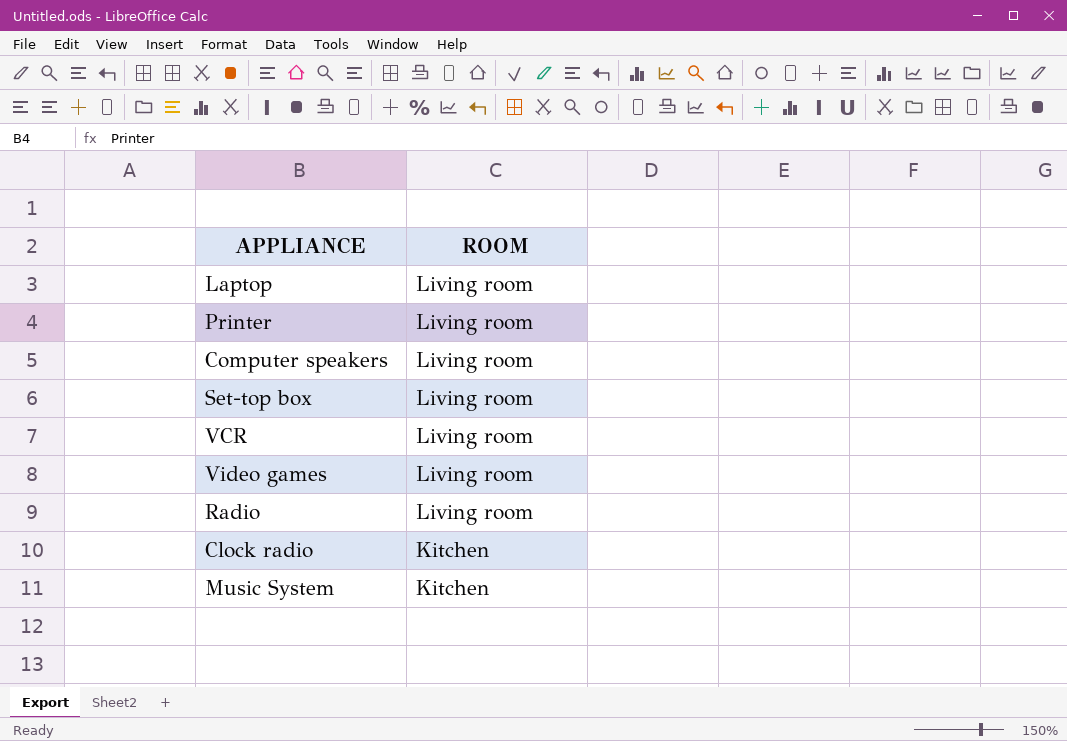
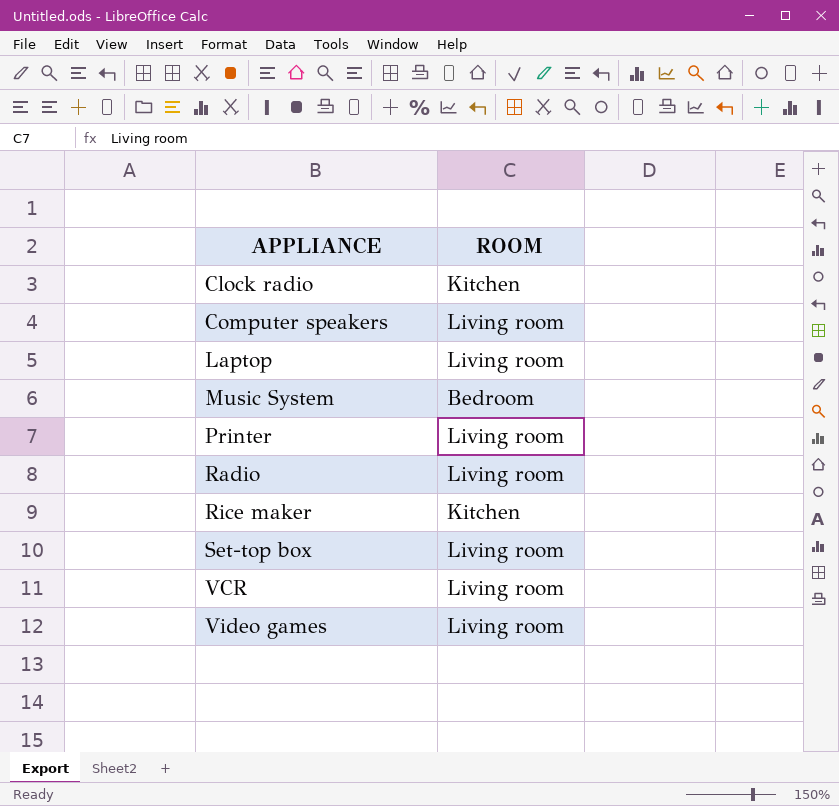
row order: ROOM descending -> APPLIANCE ascending
Music System | ROOM: Kitchen -> Bedroom
row Rice maker: none -> Kitchen

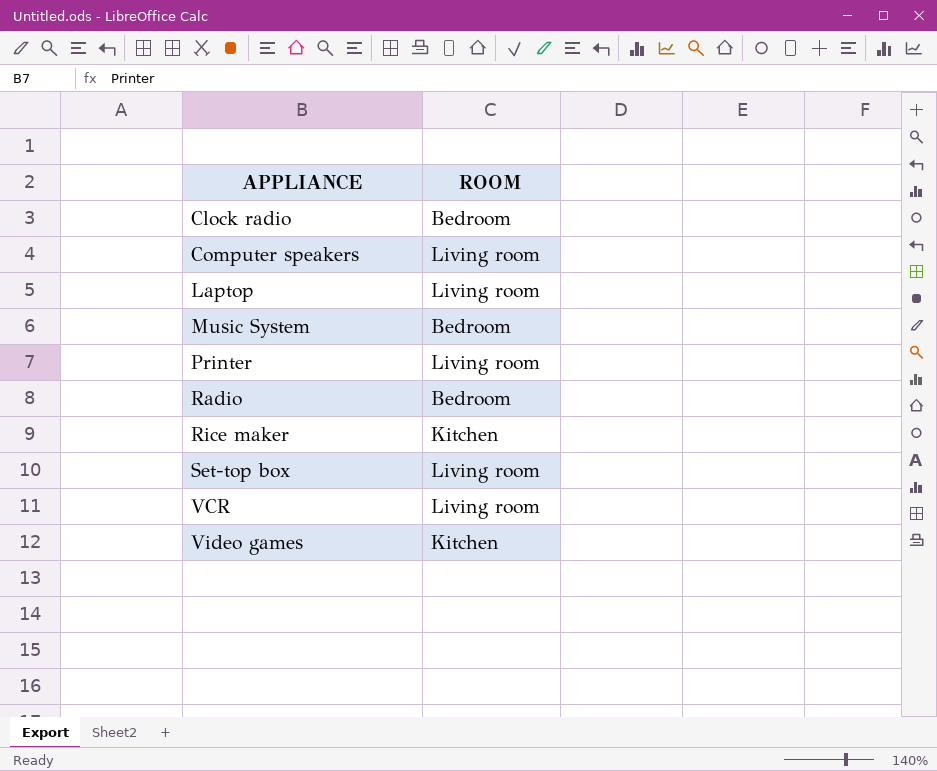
Clock radio | ROOM: Kitchen -> Bedroom
Radio | ROOM: Living room -> Bedroom
Video games | ROOM: Living room -> Kitchen

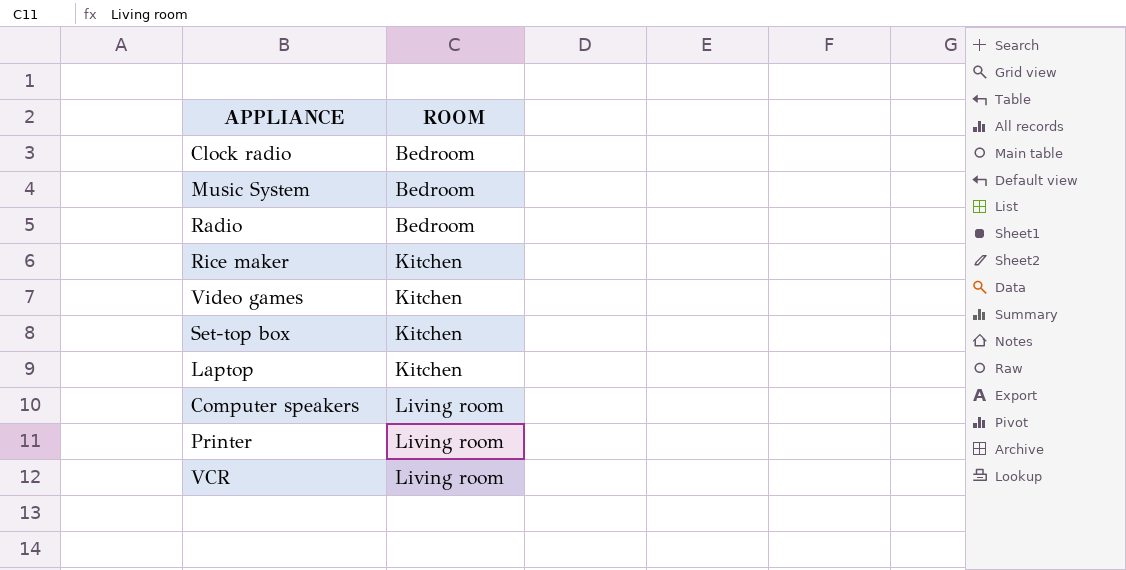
row order: APPLIANCE ascending -> ROOM ascending
Set-top box | ROOM: Living room -> Kitchen
Laptop | ROOM: Living room -> Kitchen

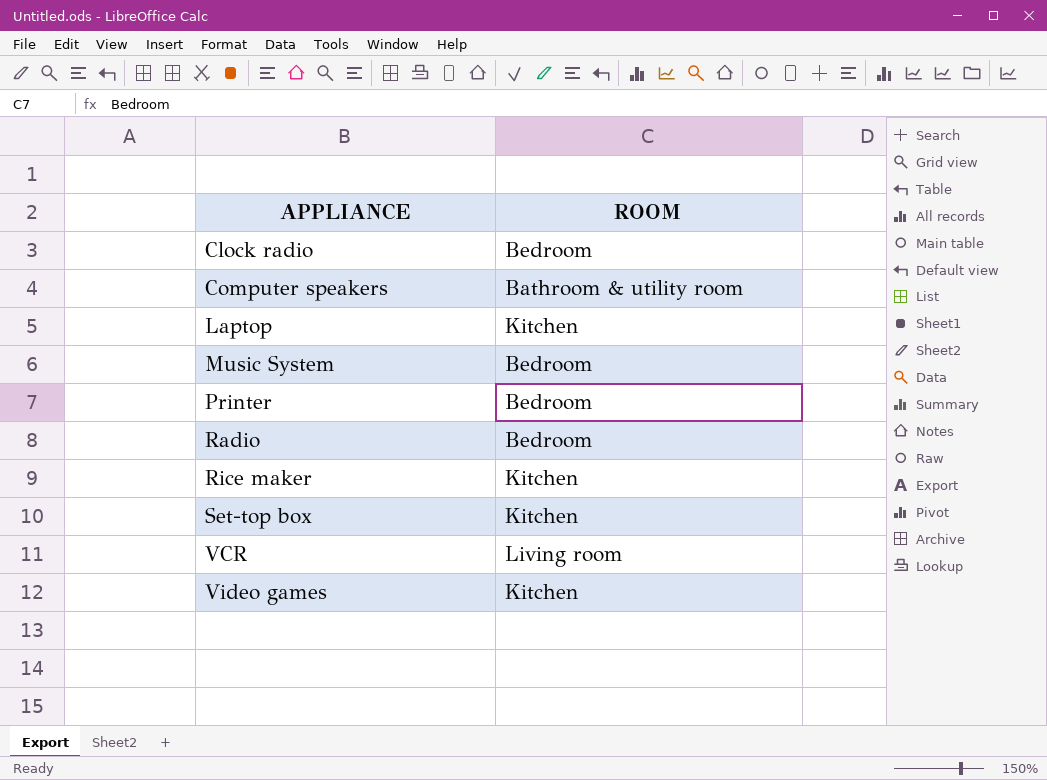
row order: ROOM ascending -> APPLIANCE ascending
Computer speakers | ROOM: Living room -> Bathroom & utility room
Printer | ROOM: Living room -> Bedroom

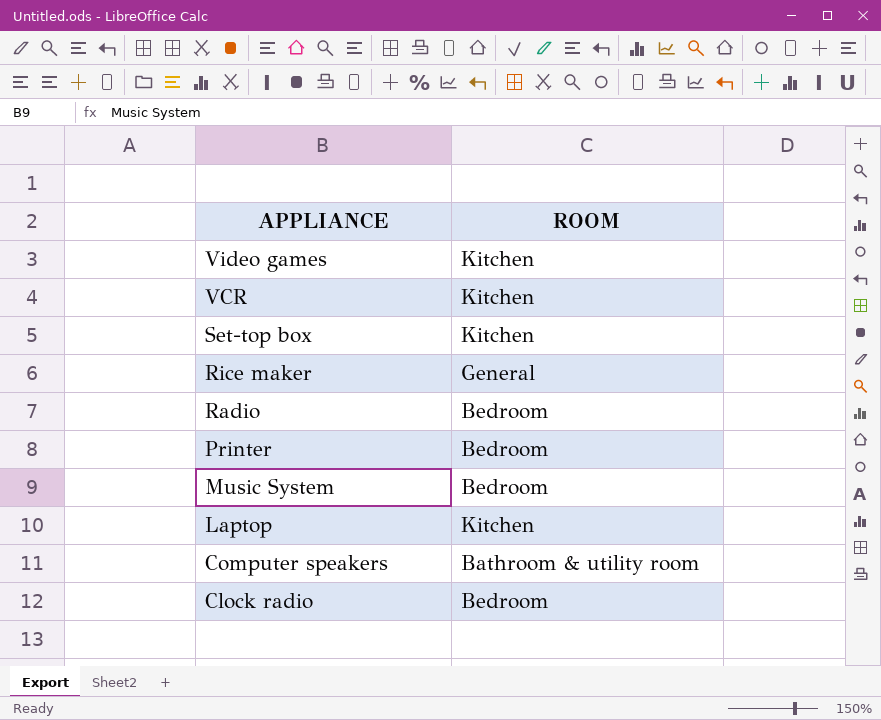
row order: APPLIANCE ascending -> APPLIANCE descending
VCR | ROOM: Living room -> Kitchen
Rice maker | ROOM: Kitchen -> General

